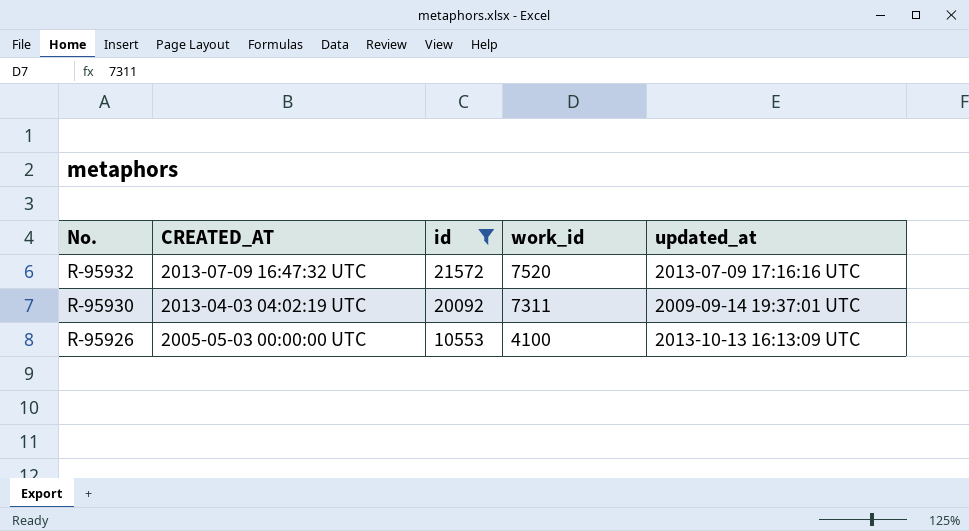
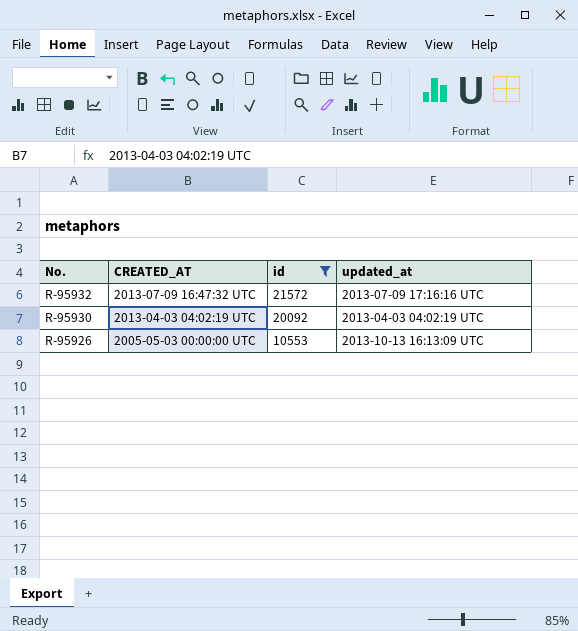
column work_id | position: 4 -> none
R-95930 | updated_at: 2009-09-14 19:37:01 UTC -> 2013-04-03 04:02:19 UTC

